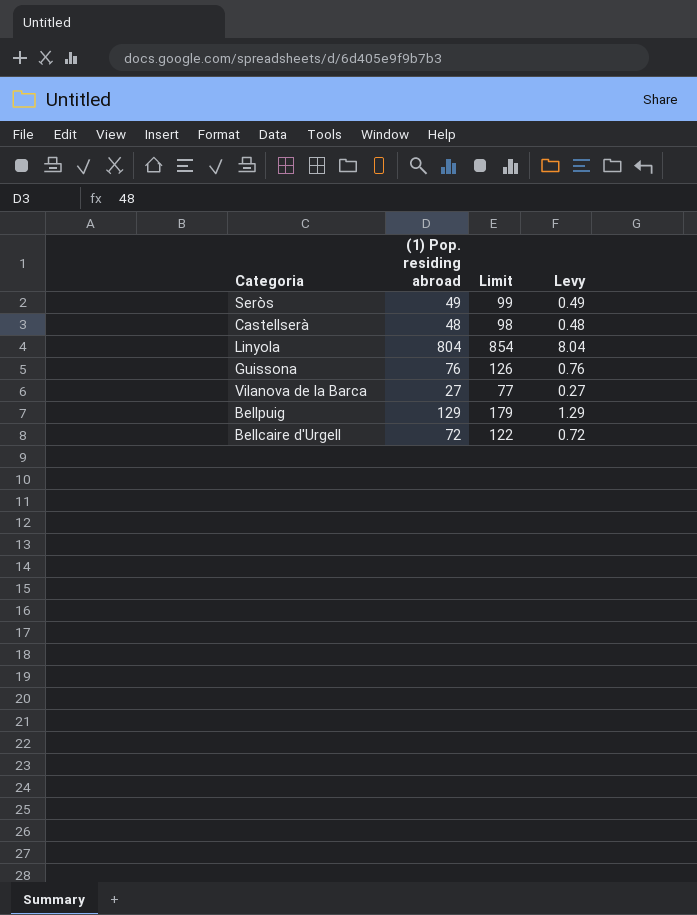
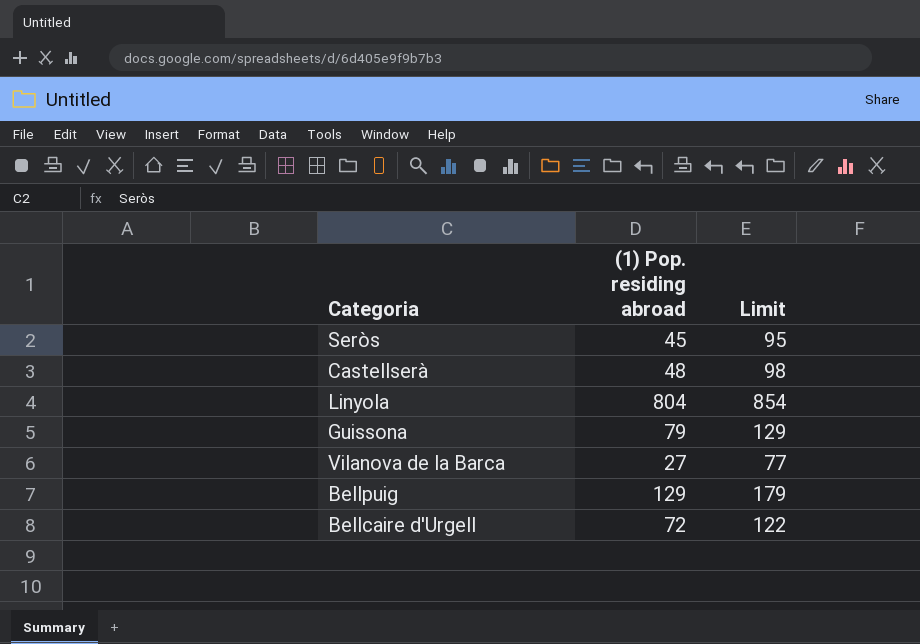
column Levy | formula: [(1) Pop. residing abroad] * 0.01 -> none
Seròs | (1) Pop. residing abroad: 49 -> 45
Seròs | Limit: 99 -> 95
Guissona | (1) Pop. residing abroad: 76 -> 79
Guissona | Limit: 126 -> 129

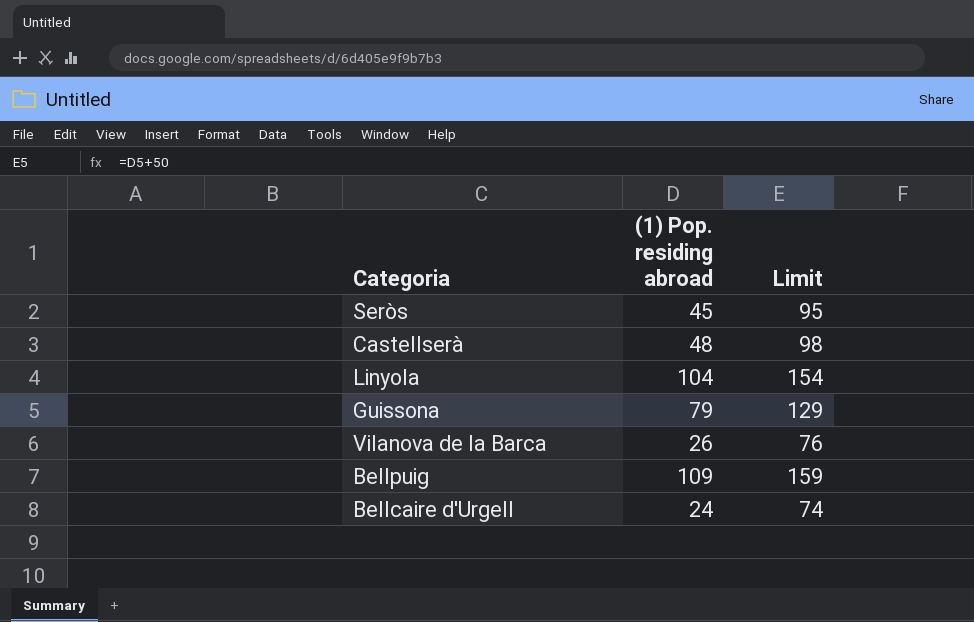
Linyola | (1) Pop. residing abroad: 804 -> 104
Linyola | Limit: 854 -> 154
Vilanova de la Barca | (1) Pop. residing abroad: 27 -> 26
Vilanova de la Barca | Limit: 77 -> 76
Bellpuig | (1) Pop. residing abroad: 129 -> 109
Bellpuig | Limit: 179 -> 159
Bellcaire d'Urgell | (1) Pop. residing abroad: 72 -> 24
Bellcaire d'Urgell | Limit: 122 -> 74

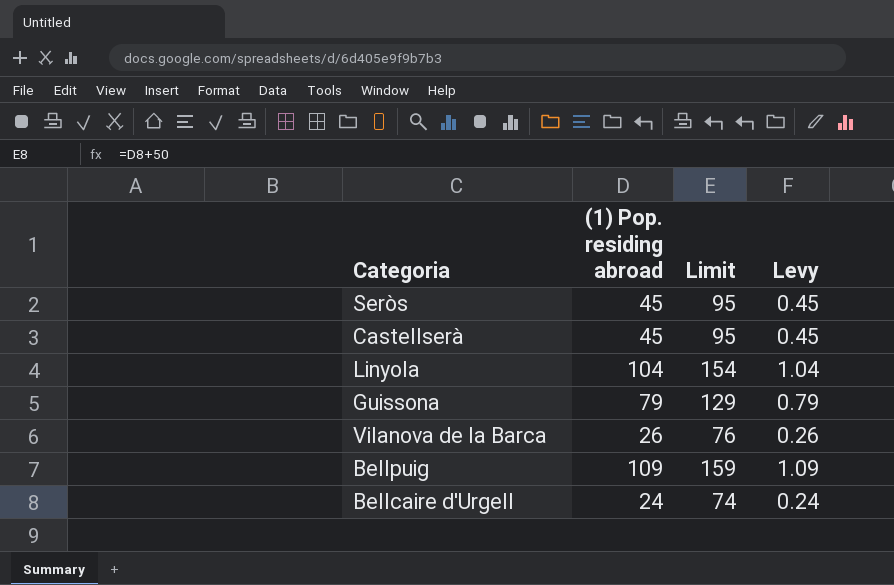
column Levy | formula: none -> [(1) Pop. residing abroad] * 0.01
Castellserà | (1) Pop. residing abroad: 48 -> 45
Castellserà | Limit: 98 -> 95

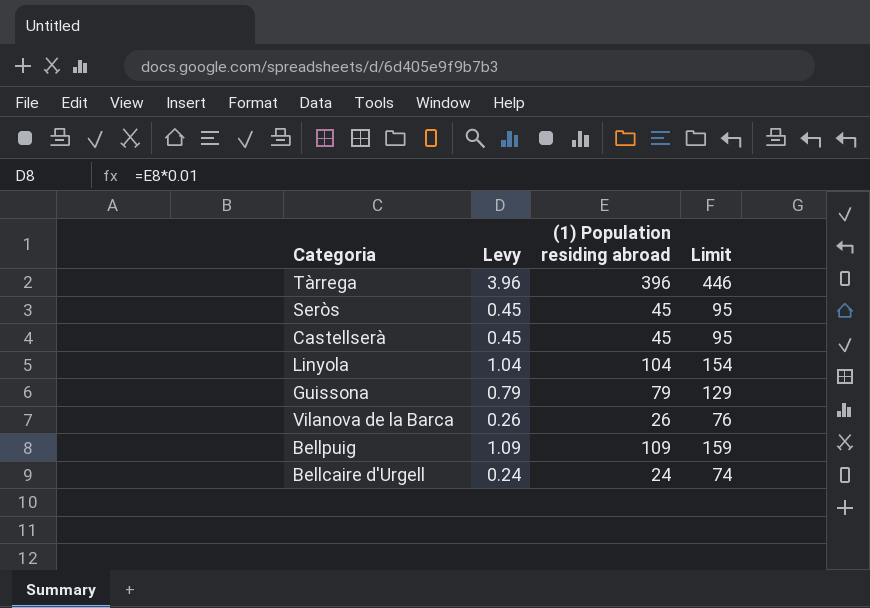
column Levy | position: 4 -> 2
column name: (1) Pop. residing abroad -> (1) Population residing abroad
row Tàrrega: none -> 3.96 | 396 | 446

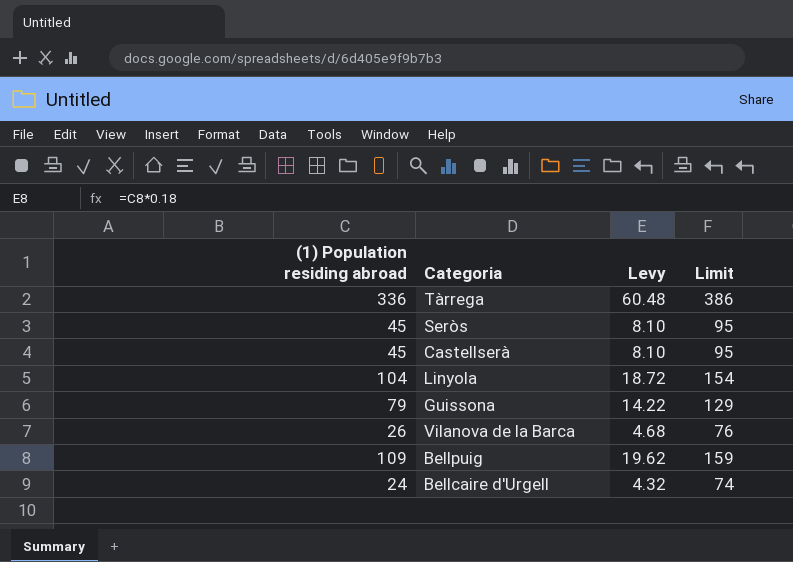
column (1) Population residing abroad | position: 3 -> 1
column Levy | formula: [(1) Population residing abroad] * 0.01 -> [(1) Population residing abroad] * 0.18
Tàrrega | (1) Population residing abroad: 396 -> 336
Tàrrega | Limit: 446 -> 386

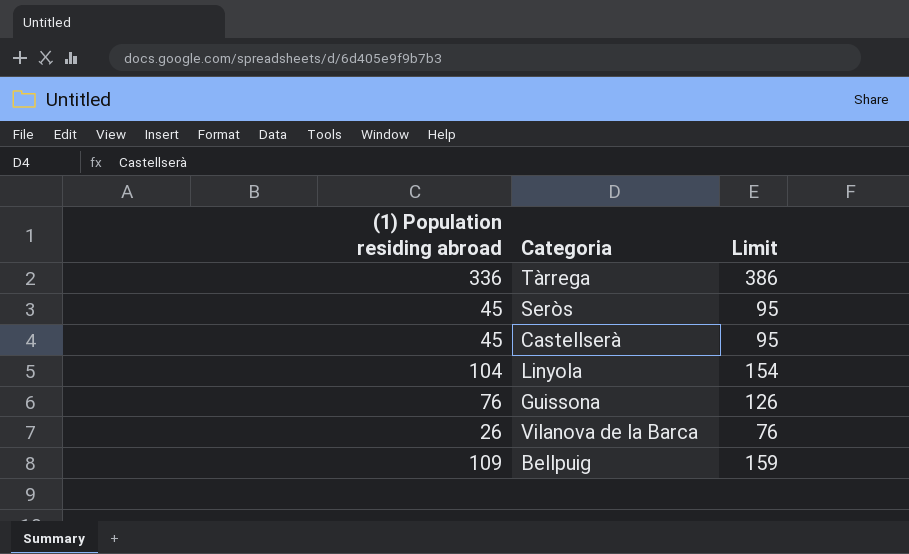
column Levy | formula: [(1) Population residing abroad] * 0.18 -> none
row Bellcaire d'Urgell: 24 | 4.32 | 74 -> none
Guissona | (1) Population residing abroad: 79 -> 76
Guissona | Limit: 129 -> 126

